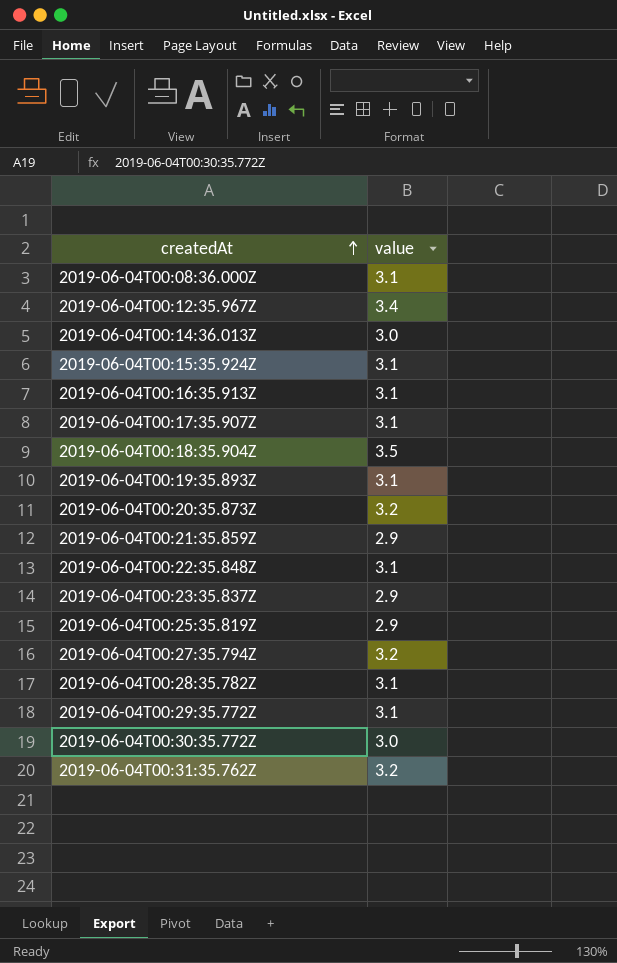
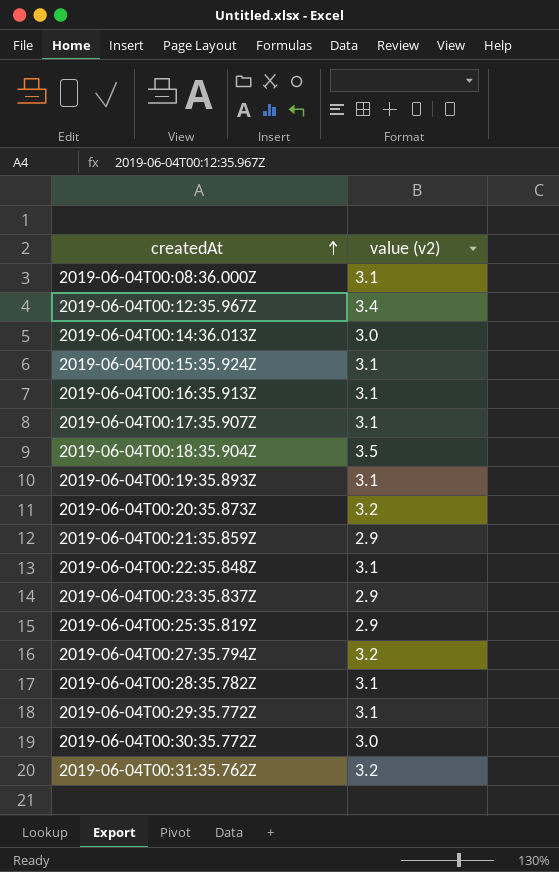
column name: value -> value (v2)

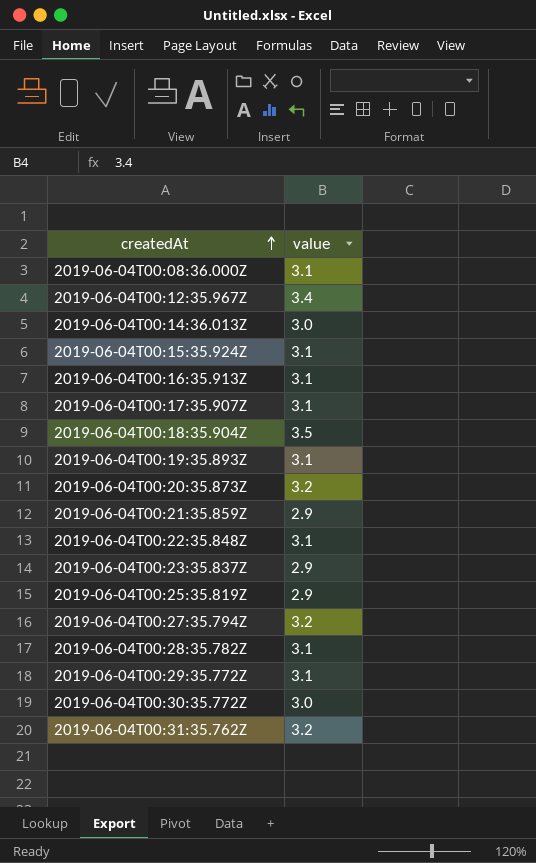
column name: value (v2) -> value

